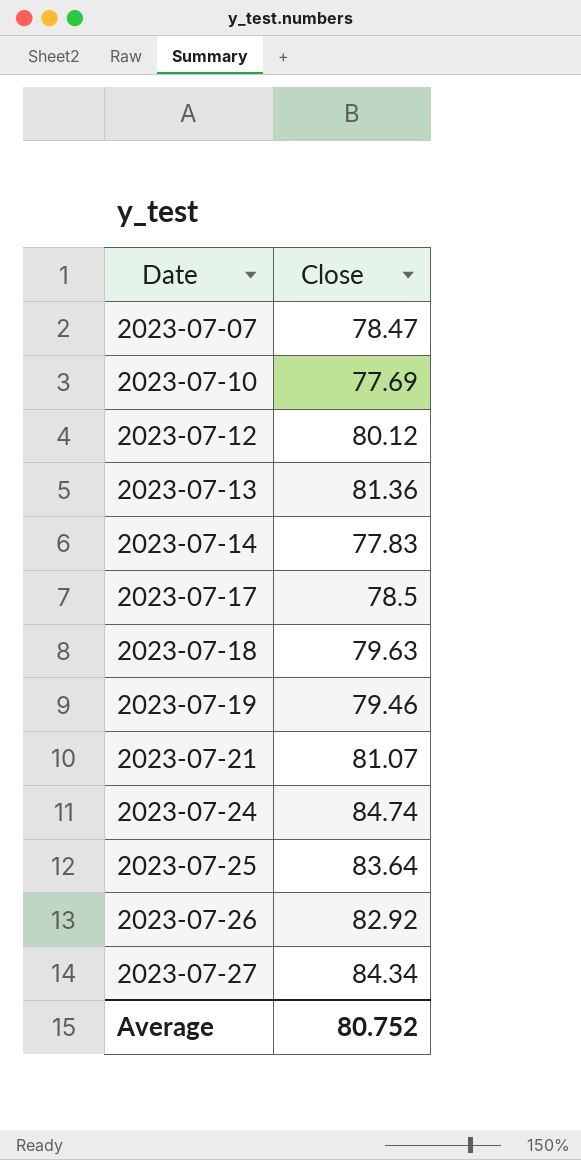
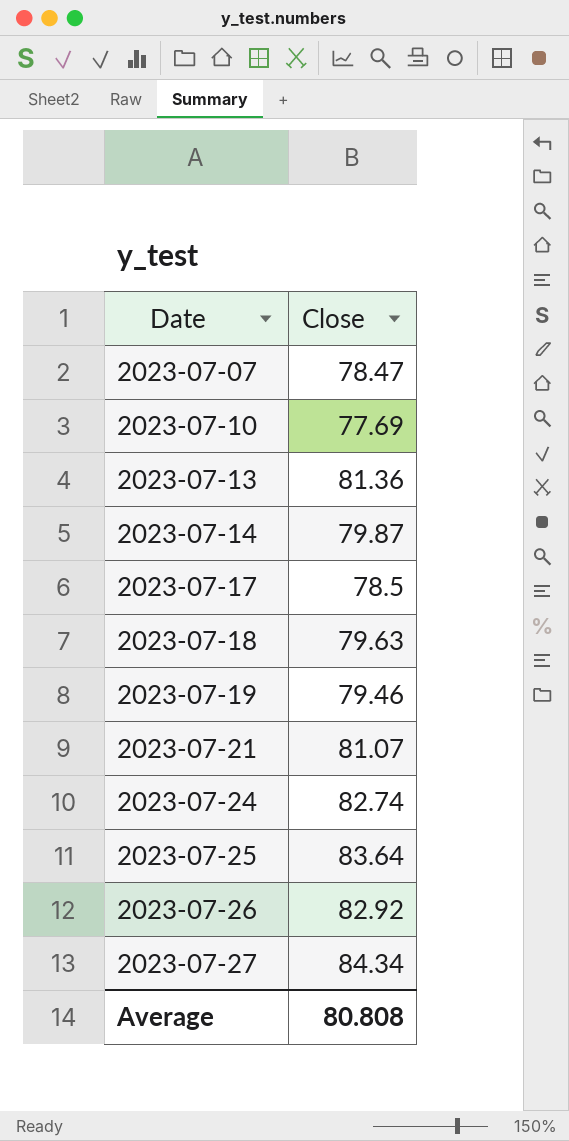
row 2023-07-12: 80.12 -> none
2023-07-14 | Close: 77.83 -> 79.87
2023-07-24 | Close: 84.74 -> 82.74
Average | Close: 80.752 -> 80.808

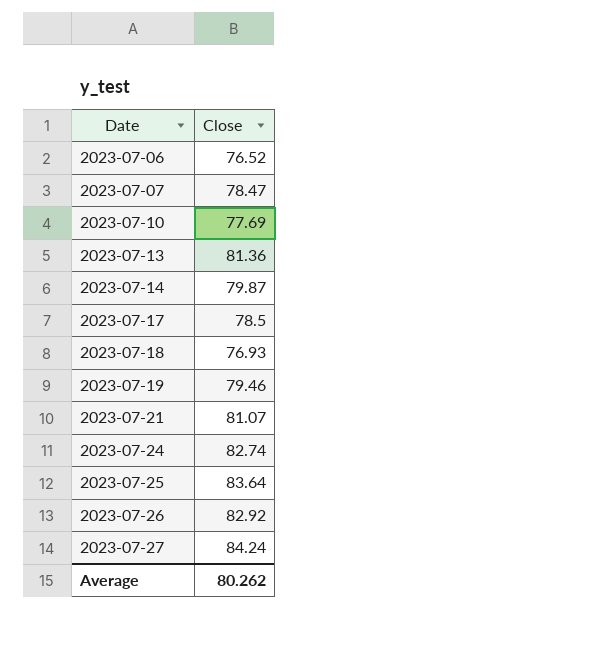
row 2023-07-06: none -> 76.52
2023-07-18 | Close: 79.63 -> 76.93
2023-07-27 | Close: 84.34 -> 84.24
Average | Close: 80.808 -> 80.262

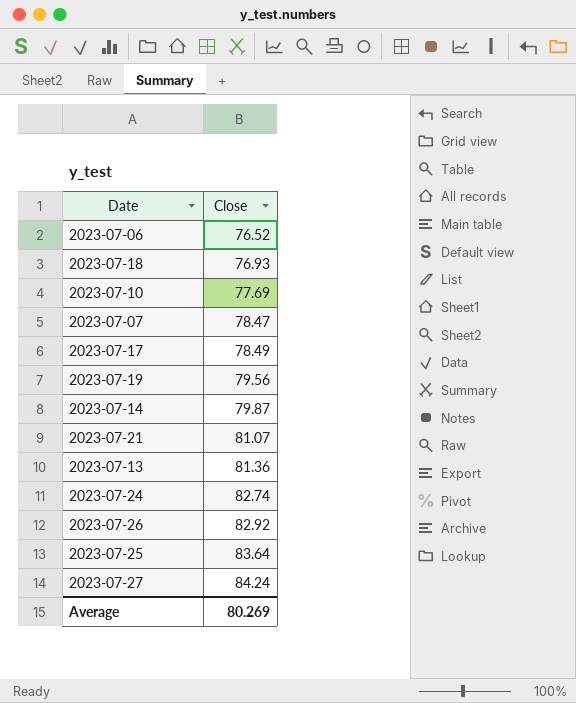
row order: Date ascending -> Close ascending
2023-07-17 | Close: 78.5 -> 78.49
2023-07-19 | Close: 79.46 -> 79.56
Average | Close: 80.262 -> 80.269

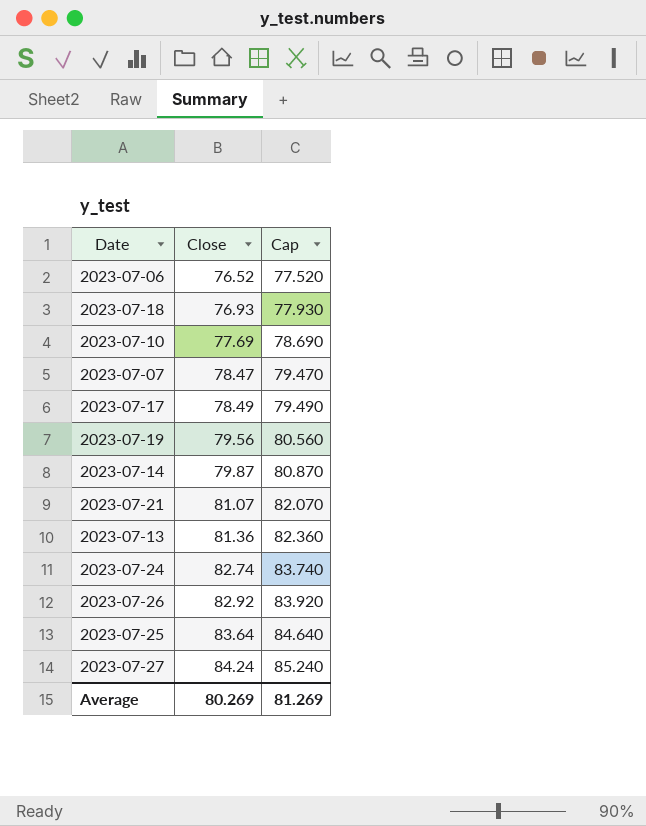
column Cap | formula: none -> [Close] + 1

